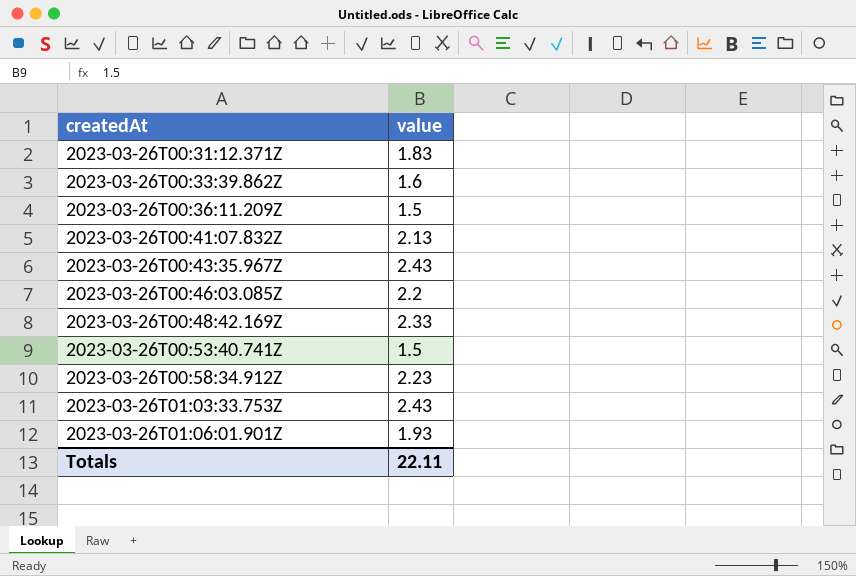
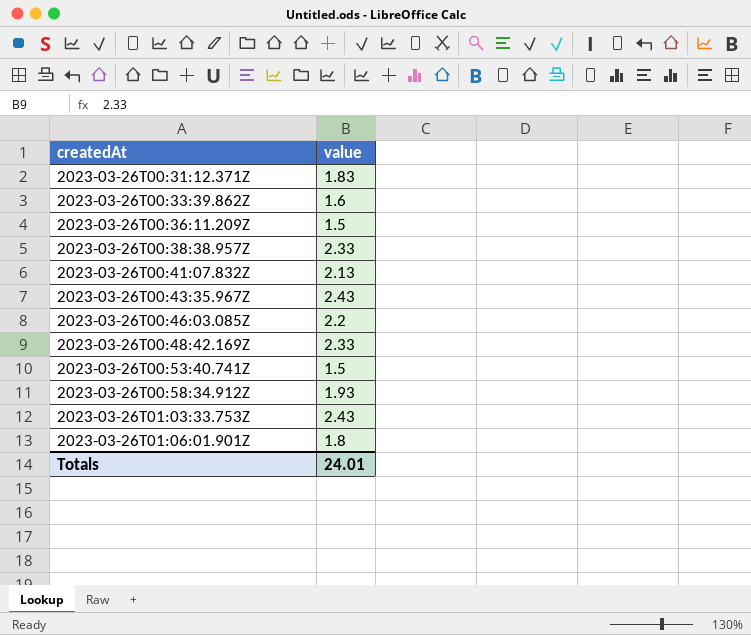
row 2023-03-26T00:38:38.957Z: none -> 2.33
2023-03-26T00:58:34.912Z | value: 2.23 -> 1.93
2023-03-26T01:06:01.901Z | value: 1.93 -> 1.8
Totals | value: 22.11 -> 24.01

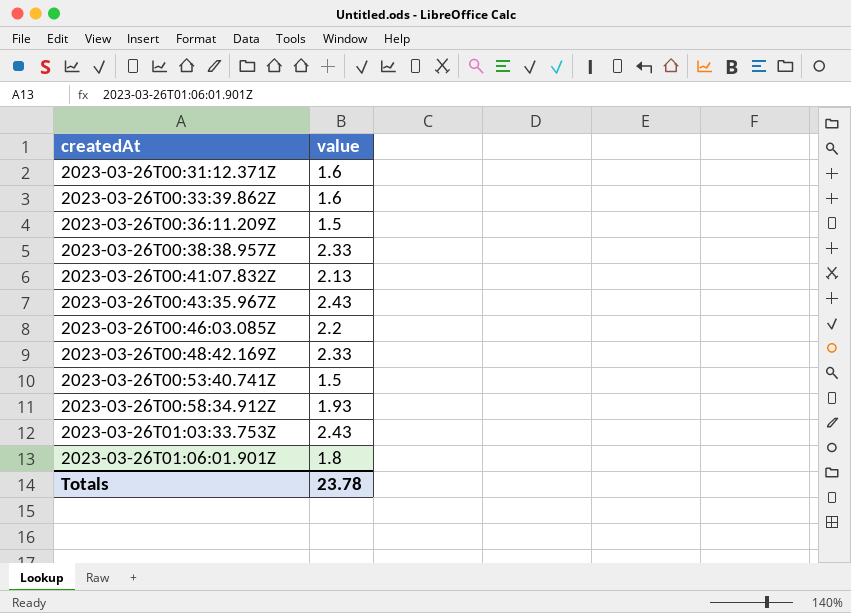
2023-03-26T00:31:12.371Z | value: 1.83 -> 1.6
Totals | value: 24.01 -> 23.78

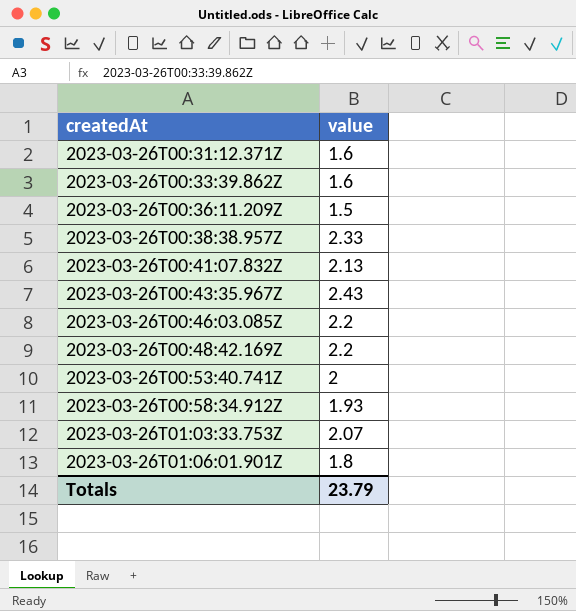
2023-03-26T00:48:42.169Z | value: 2.33 -> 2.2
2023-03-26T00:53:40.741Z | value: 1.5 -> 2
2023-03-26T01:03:33.753Z | value: 2.43 -> 2.07
Totals | value: 23.78 -> 23.79

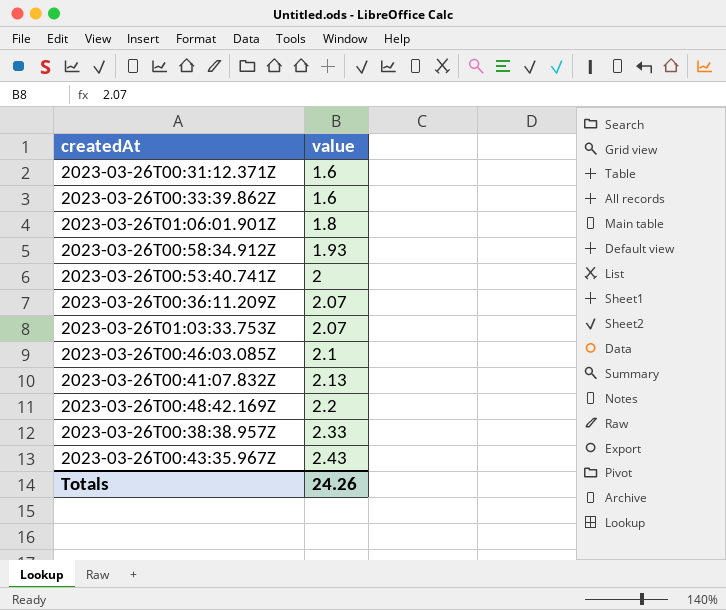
row order: createdAt ascending -> value ascending
2023-03-26T00:36:11.209Z | value: 1.5 -> 2.07
2023-03-26T00:46:03.085Z | value: 2.2 -> 2.1
Totals | value: 23.79 -> 24.26

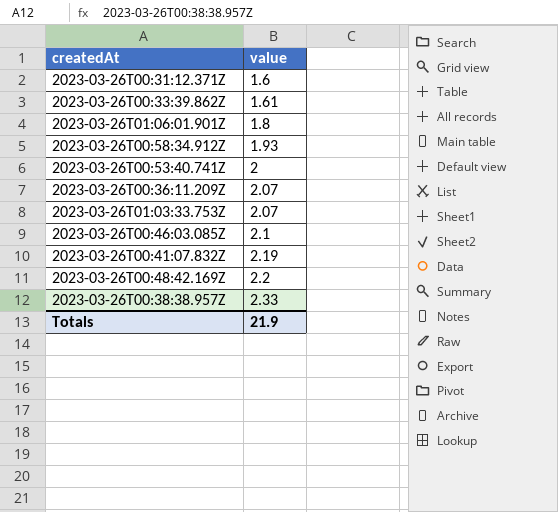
row 2023-03-26T00:43:35.967Z: 2.43 -> none
2023-03-26T00:33:39.862Z | value: 1.6 -> 1.61
2023-03-26T00:41:07.832Z | value: 2.13 -> 2.19
Totals | value: 24.26 -> 21.9

